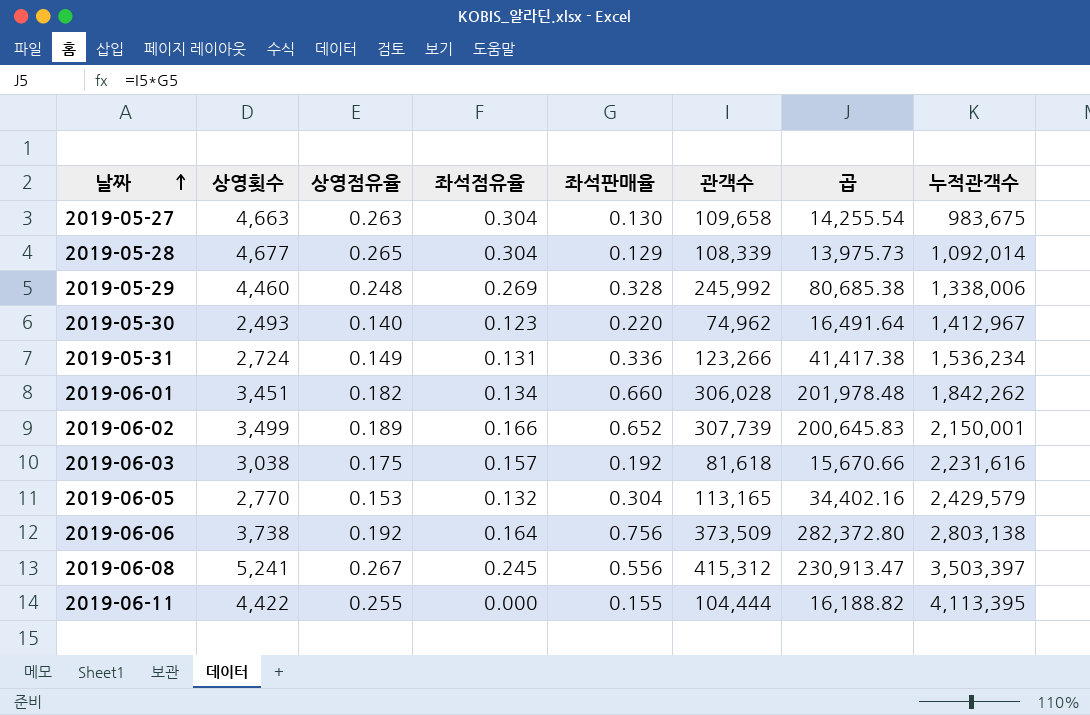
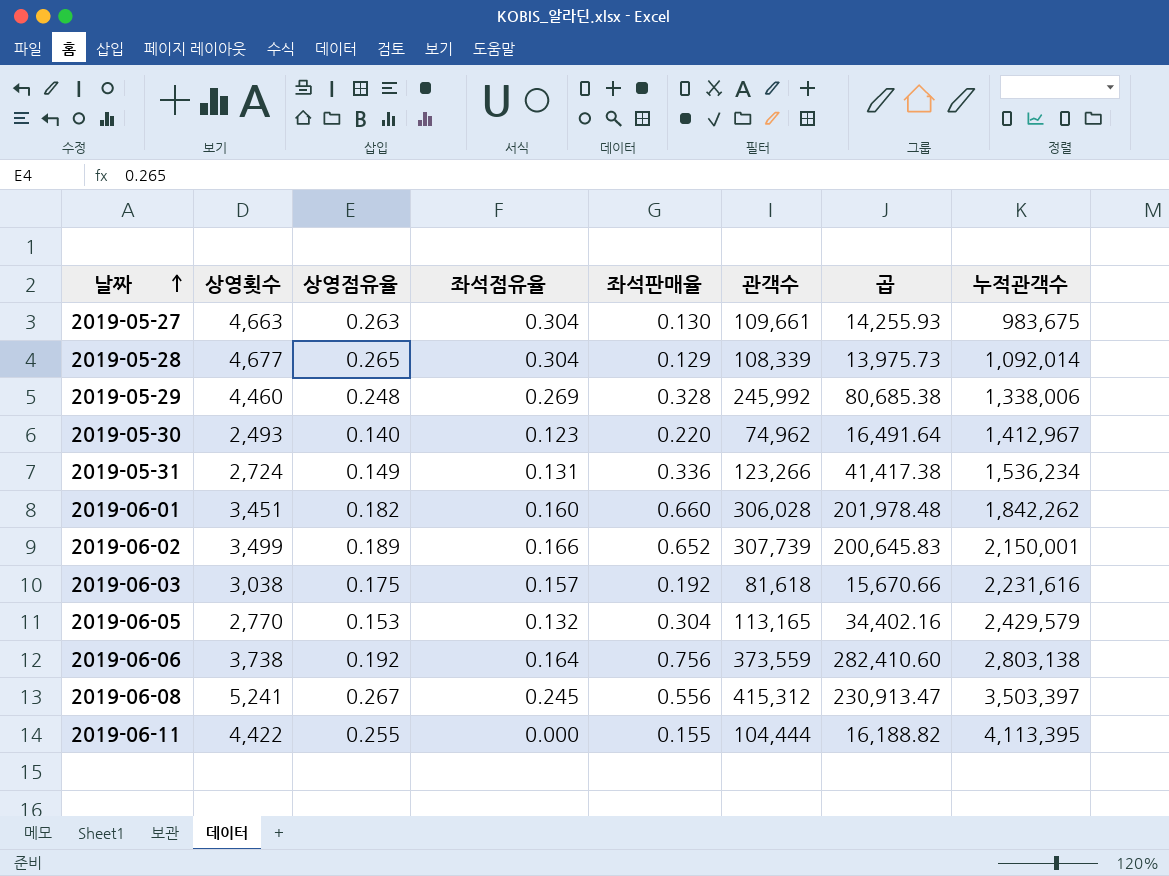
2019-05-27 | 관객수: 109,658 -> 109,661
2019-05-27 | 곱: 14,255.54 -> 14,255.93
2019-06-01 | 좌석점유율: 0.134 -> 0.160
2019-06-06 | 관객수: 373,509 -> 373,559
2019-06-06 | 곱: 282,372.80 -> 282,410.60

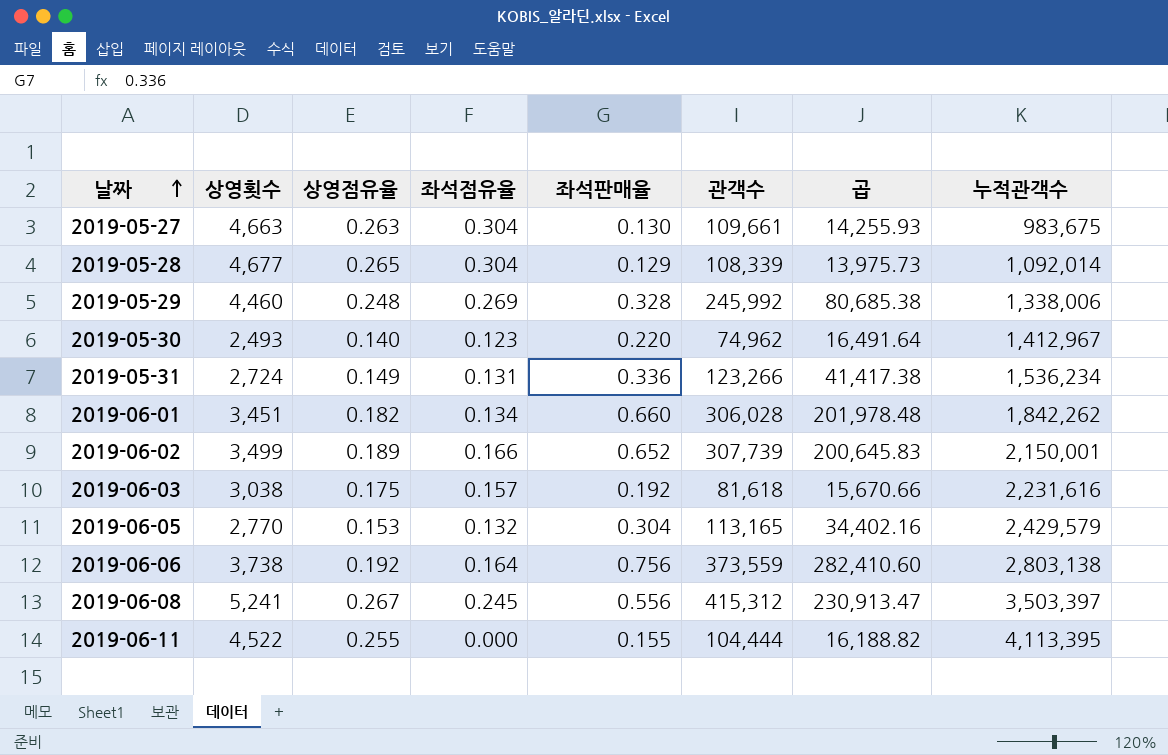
2019-06-01 | 좌석점유율: 0.160 -> 0.134
2019-06-11 | 상영횟수: 4,422 -> 4,522

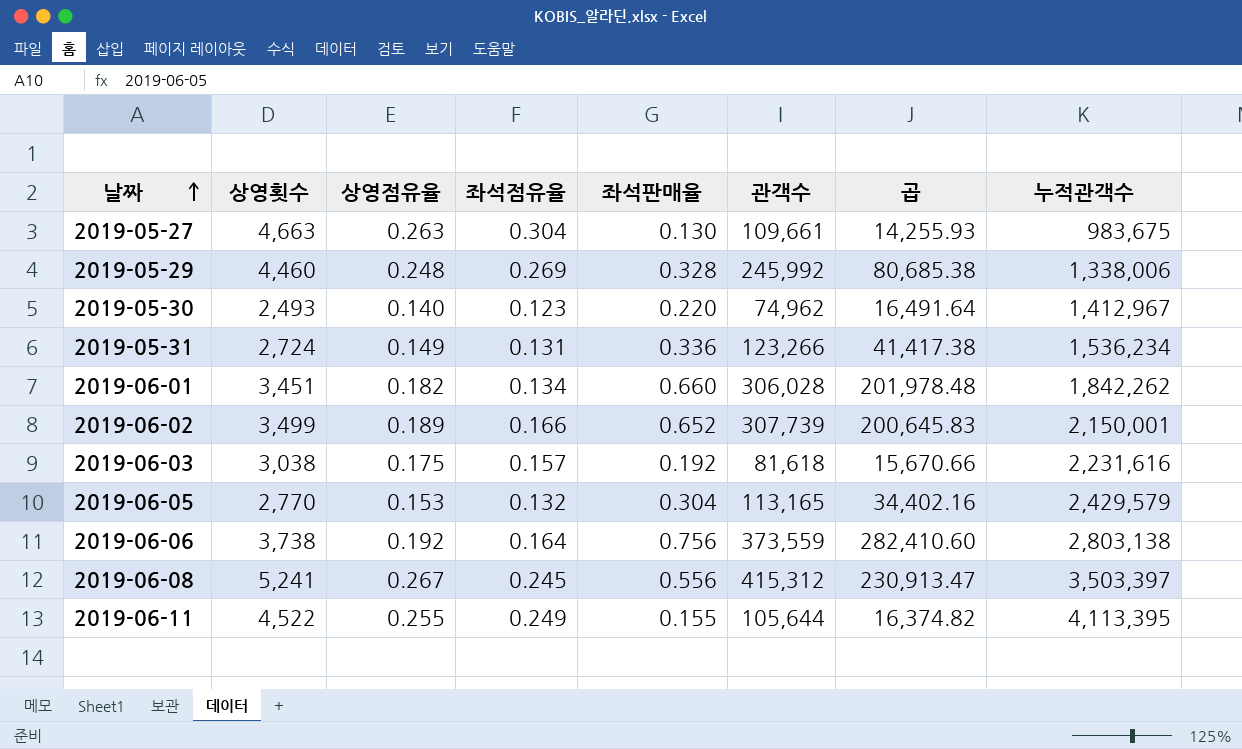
row 2019-05-28: 4,677 | 0.265 | 0.304 | 0.129 | 108,339 | 13,975.73 | 1,092,014 -> none
2019-06-11 | 좌석점유율: 0.000 -> 0.249
2019-06-11 | 관객수: 104,444 -> 105,644
2019-06-11 | 곱: 16,188.82 -> 16,374.82

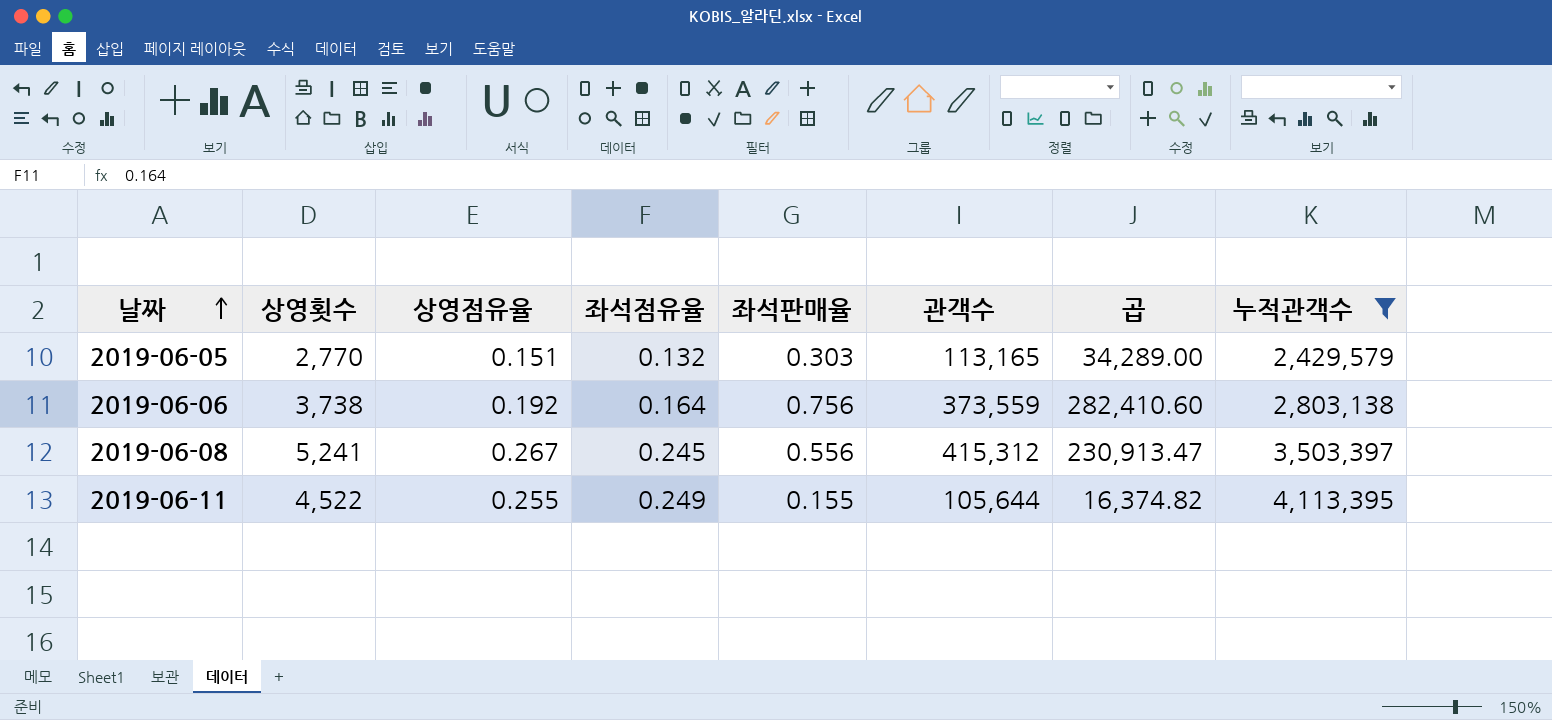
filter: none -> 누적관객수 >= 2,429,579
2019-06-05 | 상영점유율: 0.153 -> 0.151
2019-06-05 | 좌석판매율: 0.304 -> 0.303
2019-06-05 | 곱: 34,402.16 -> 34,289.00

